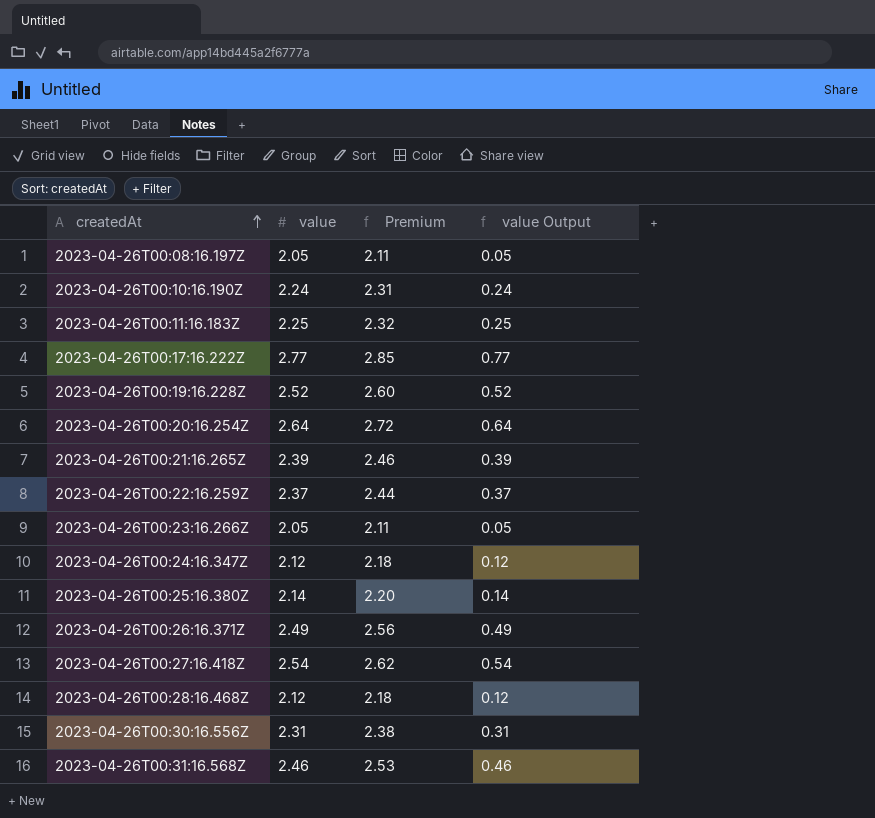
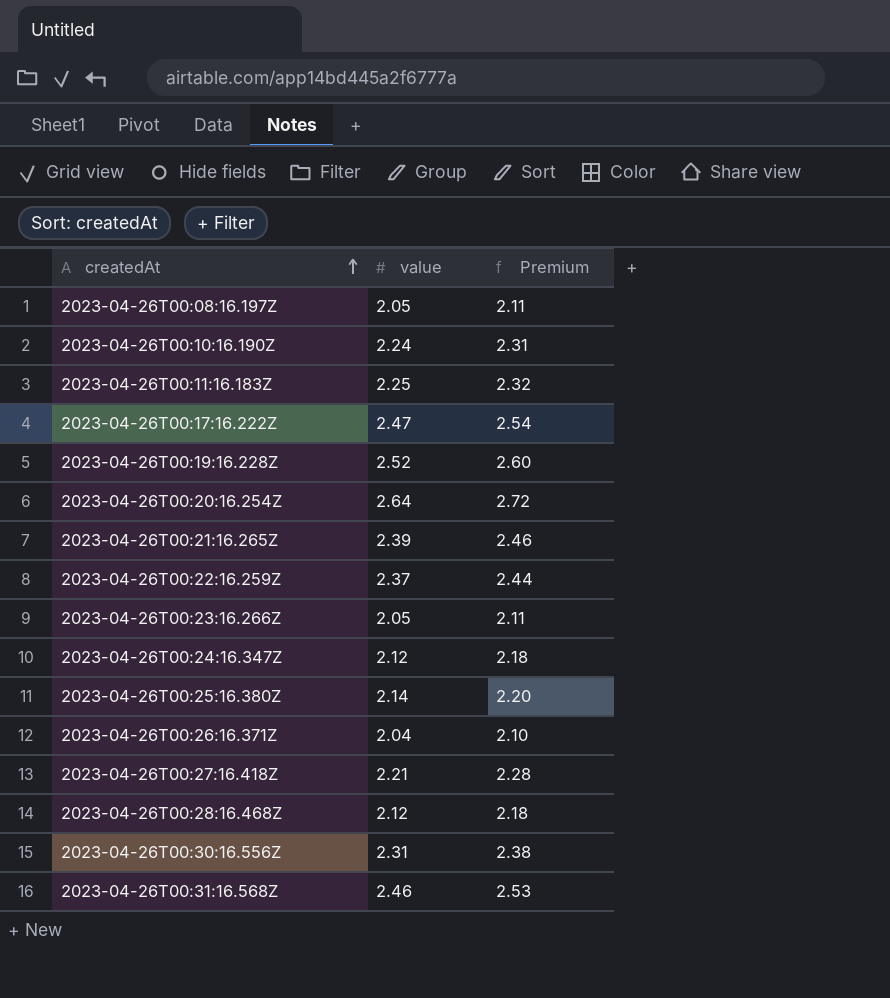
column value Output | formula: [value] - 2 -> none
2023-04-26T00:17:16.222Z | value: 2.77 -> 2.47
2023-04-26T00:17:16.222Z | Premium: 2.85 -> 2.54
2023-04-26T00:26:16.371Z | value: 2.49 -> 2.04
2023-04-26T00:26:16.371Z | Premium: 2.56 -> 2.10
2023-04-26T00:27:16.418Z | value: 2.54 -> 2.21
2023-04-26T00:27:16.418Z | Premium: 2.62 -> 2.28

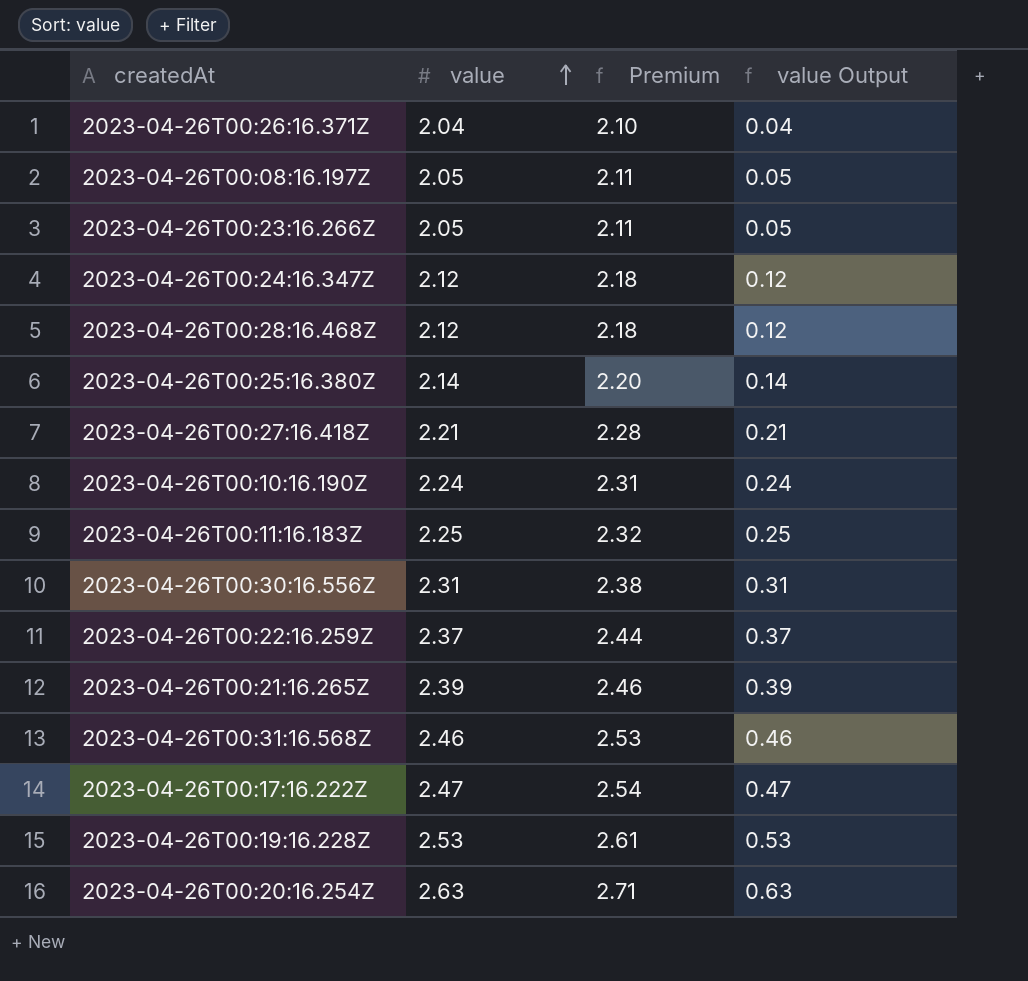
row order: createdAt ascending -> value ascending
column value Output | formula: none -> [value] - 2
2023-04-26T00:19:16.228Z | value: 2.52 -> 2.53
2023-04-26T00:19:16.228Z | Premium: 2.60 -> 2.61
2023-04-26T00:20:16.254Z | value: 2.64 -> 2.63
2023-04-26T00:20:16.254Z | Premium: 2.72 -> 2.71

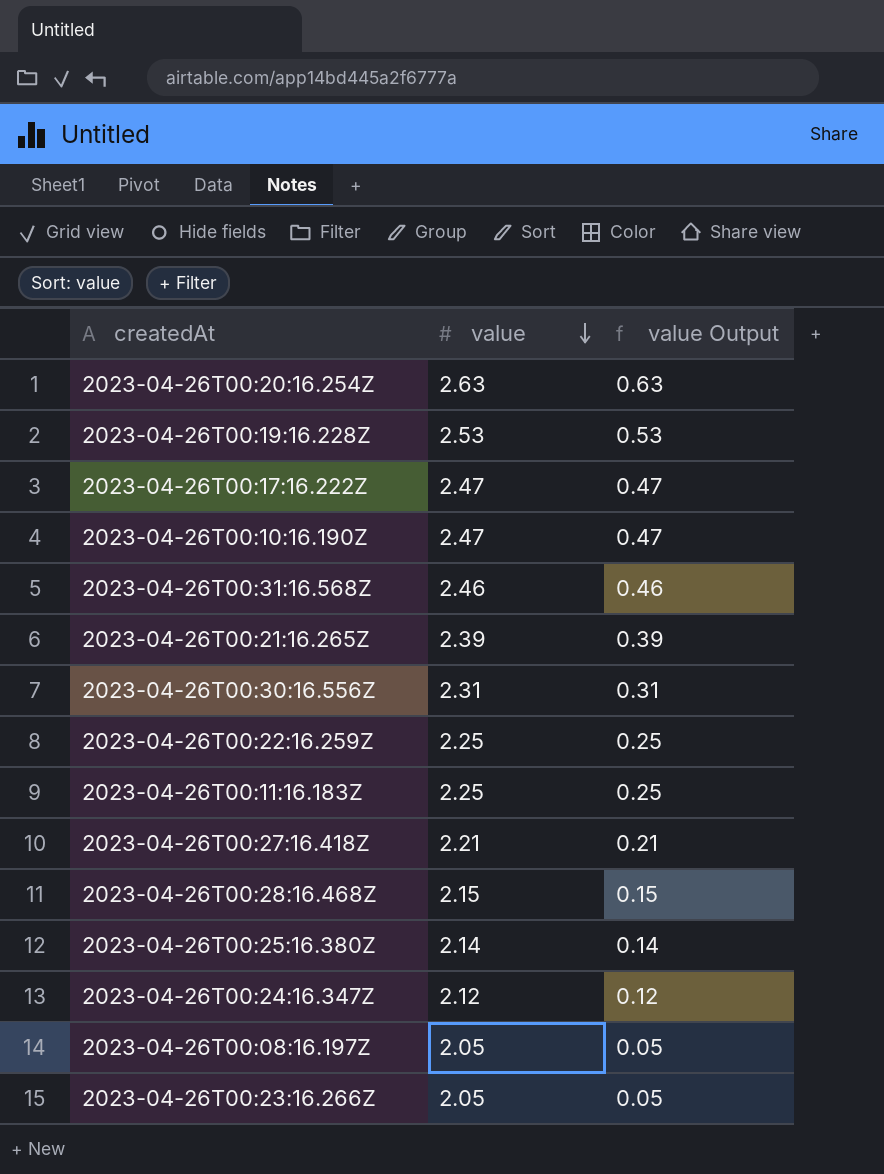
row order: value ascending -> value descending
column Premium | formula: [value] * 1.03 -> none
row 2023-04-26T00:26:16.371Z: 2.04 | 2.10 | 0.04 -> none
2023-04-26T00:10:16.190Z | value: 2.24 -> 2.47
2023-04-26T00:10:16.190Z | value Output: 0.24 -> 0.47
2023-04-26T00:22:16.259Z | value: 2.37 -> 2.25
2023-04-26T00:22:16.259Z | value Output: 0.37 -> 0.25
2023-04-26T00:28:16.468Z | value: 2.12 -> 2.15
2023-04-26T00:28:16.468Z | value Output: 0.12 -> 0.15

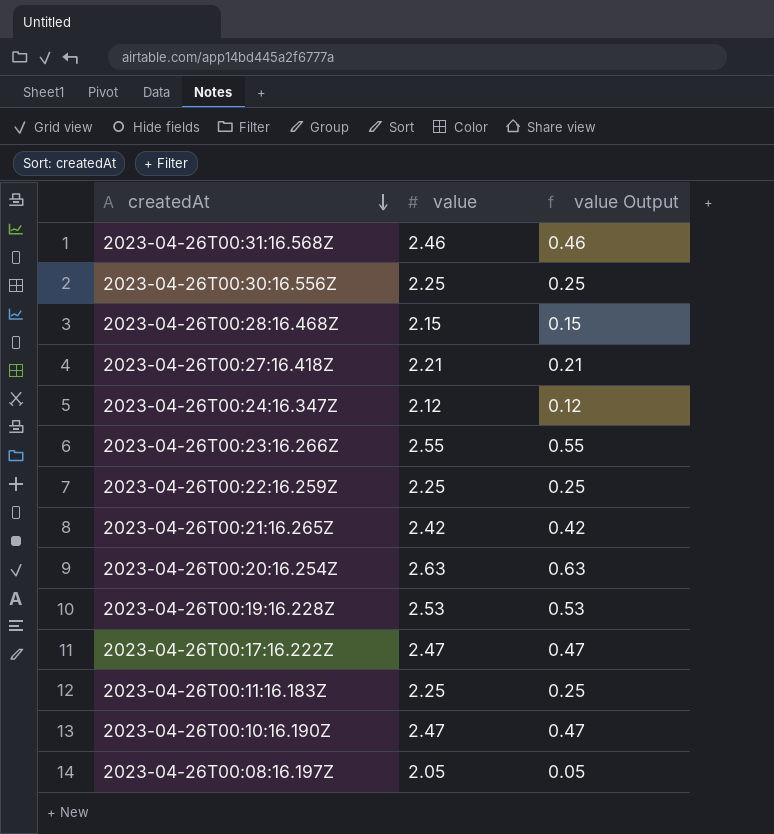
row order: value descending -> createdAt descending
row 2023-04-26T00:25:16.380Z: 2.14 | 0.14 -> none
2023-04-26T00:30:16.556Z | value: 2.31 -> 2.25
2023-04-26T00:30:16.556Z | value Output: 0.31 -> 0.25
2023-04-26T00:23:16.266Z | value: 2.05 -> 2.55
2023-04-26T00:23:16.266Z | value Output: 0.05 -> 0.55
2023-04-26T00:21:16.265Z | value: 2.39 -> 2.42
2023-04-26T00:21:16.265Z | value Output: 0.39 -> 0.42

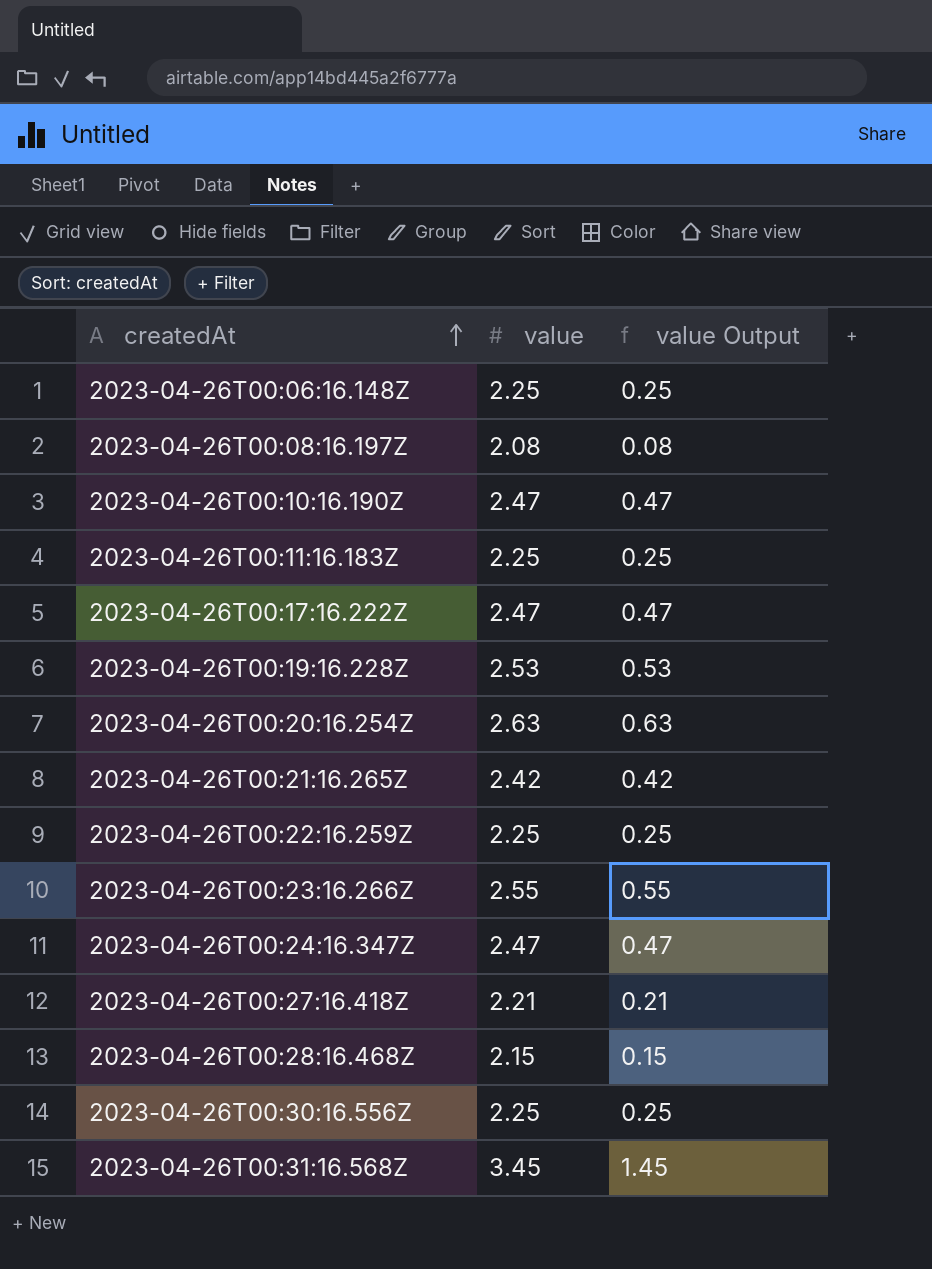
row order: createdAt descending -> createdAt ascending
row 2023-04-26T00:06:16.148Z: none -> 2.25 | 0.25
2023-04-26T00:08:16.197Z | value: 2.05 -> 2.08
2023-04-26T00:08:16.197Z | value Output: 0.05 -> 0.08
2023-04-26T00:24:16.347Z | value: 2.12 -> 2.47
2023-04-26T00:24:16.347Z | value Output: 0.12 -> 0.47
2023-04-26T00:31:16.568Z | value: 2.46 -> 3.45
2023-04-26T00:31:16.568Z | value Output: 0.46 -> 1.45

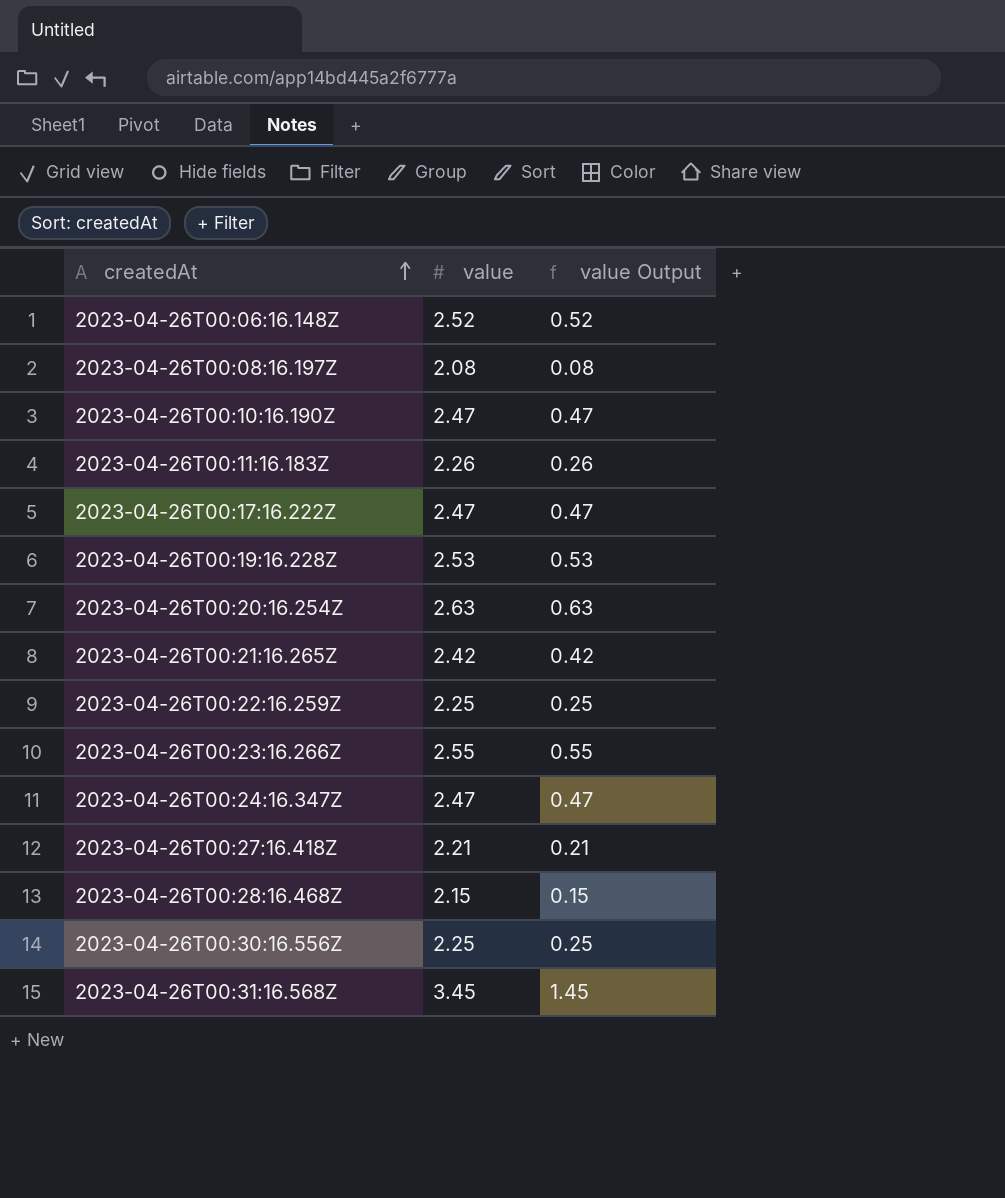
2023-04-26T00:06:16.148Z | value: 2.25 -> 2.52
2023-04-26T00:06:16.148Z | value Output: 0.25 -> 0.52
2023-04-26T00:11:16.183Z | value: 2.25 -> 2.26
2023-04-26T00:11:16.183Z | value Output: 0.25 -> 0.26

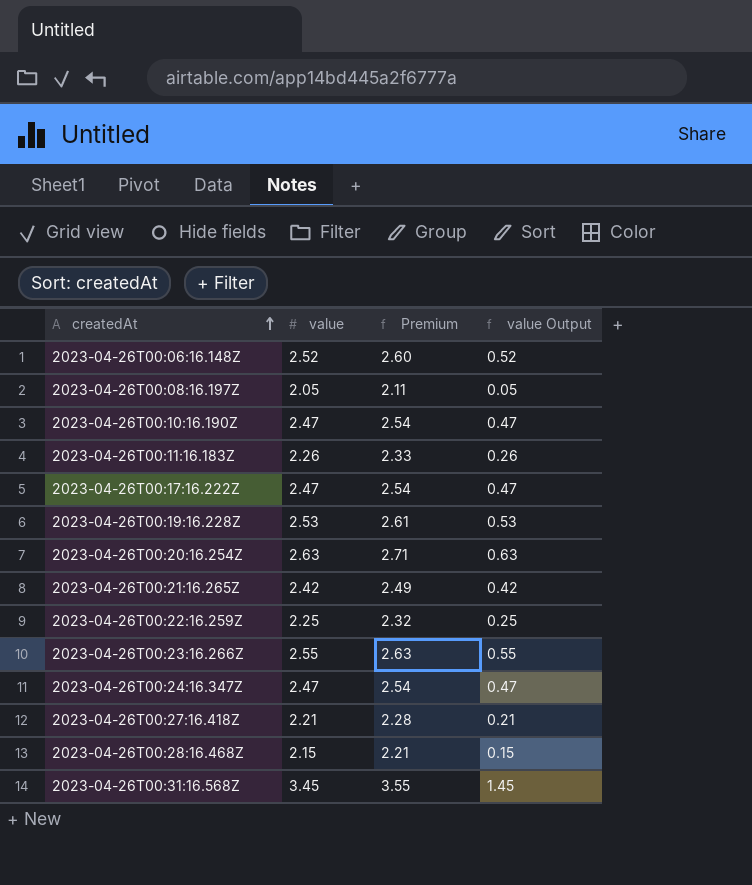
column Premium | formula: none -> [value] * 1.03
row 2023-04-26T00:30:16.556Z: 2.25 | 0.25 -> none
2023-04-26T00:08:16.197Z | value: 2.08 -> 2.05
2023-04-26T00:08:16.197Z | value Output: 0.08 -> 0.05

